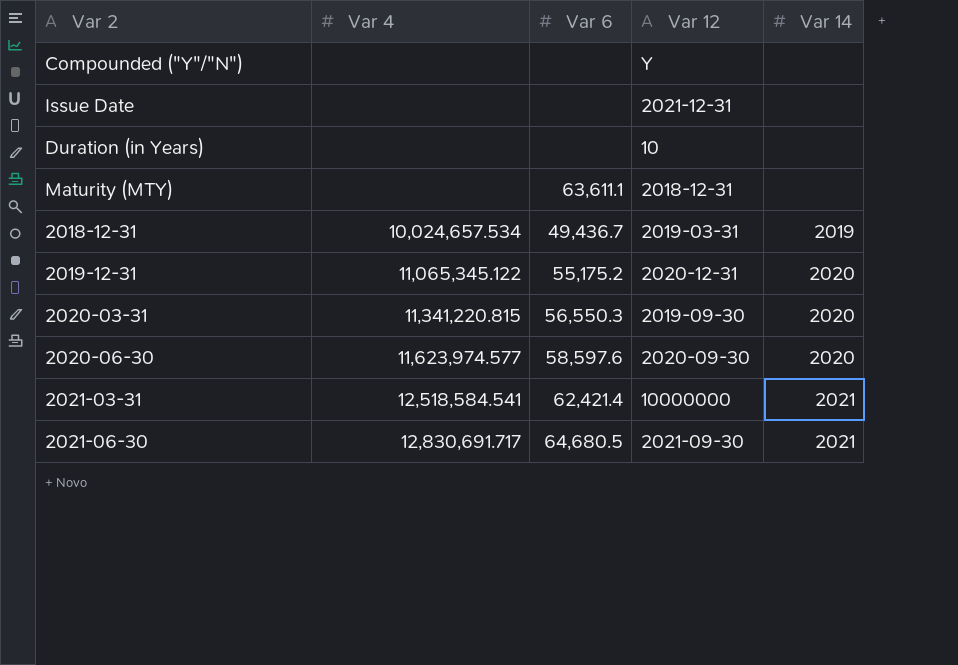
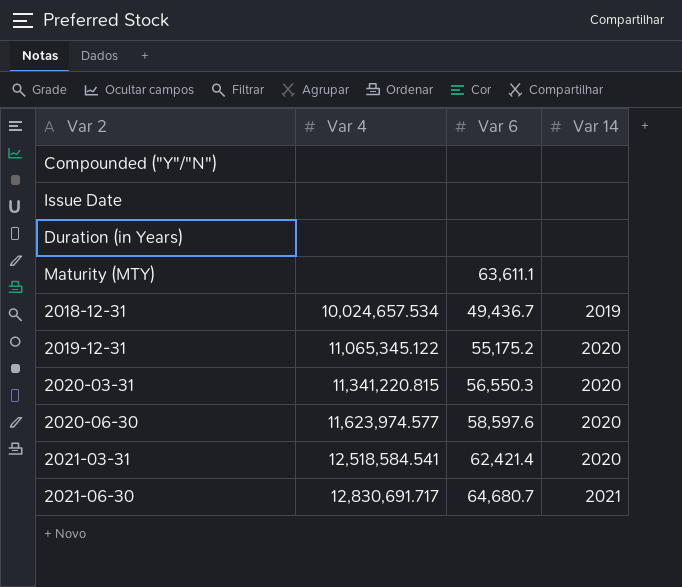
column Var 12 | position: 4 -> none
2021-03-31 | Var 14: 2021 -> 2020
2021-06-30 | Var 6: 64,680.5 -> 64,680.7

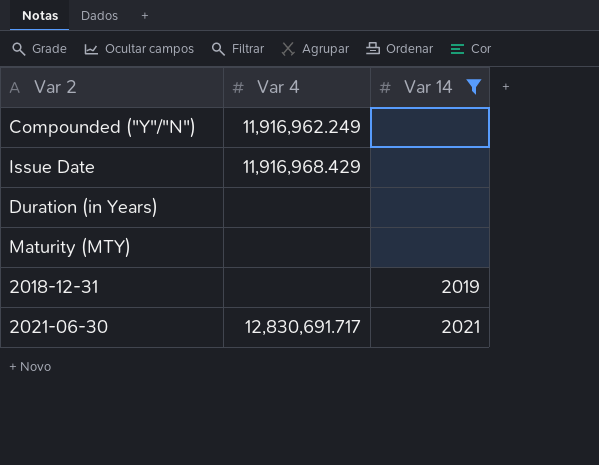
filter: none -> Var 14 != 2020
column Var 6 | position: 3 -> none
Compounded ("Y"/"N") | Var 4: none -> 11,916,962.249
Issue Date | Var 4: none -> 11,916,968.429
2018-12-31 | Var 4: 10,024,657.534 -> none

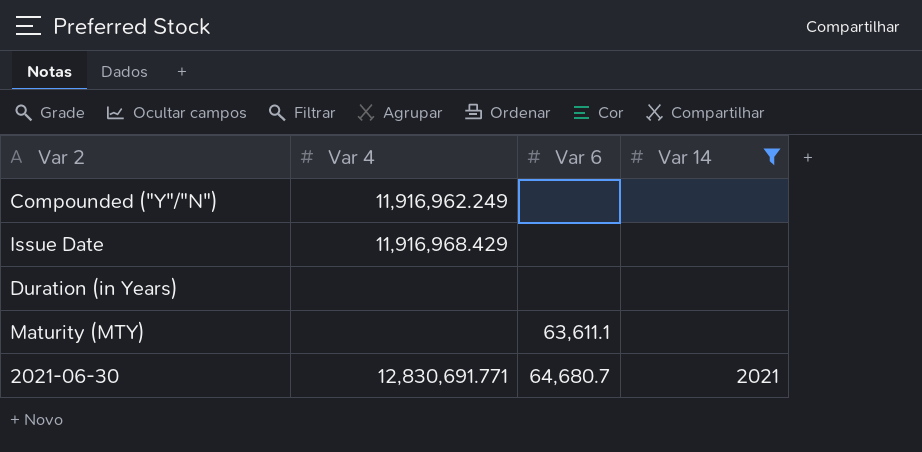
column Var 6 | position: none -> 3
row 2018-12-31: none | 2019 -> none
2021-06-30 | Var 4: 12,830,691.717 -> 12,830,691.771

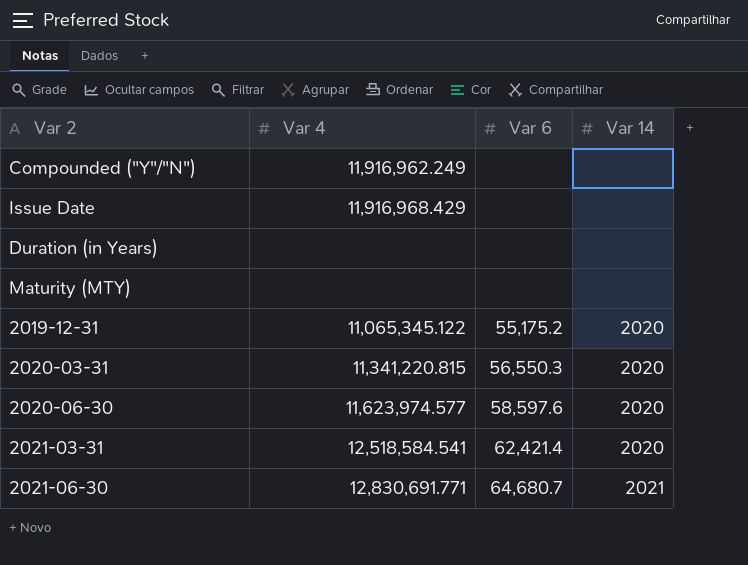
filter: Var 14 != 2020 -> none
Maturity (MTY) | Var 6: 63,611.1 -> none

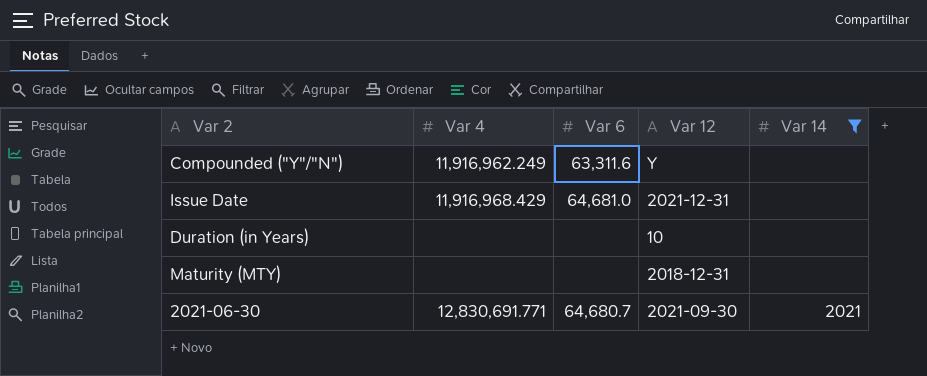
filter: none -> Var 14 != 2020
column Var 12 | position: none -> 4
Compounded ("Y"/"N") | Var 6: none -> 63,311.6
Issue Date | Var 6: none -> 64,681.0

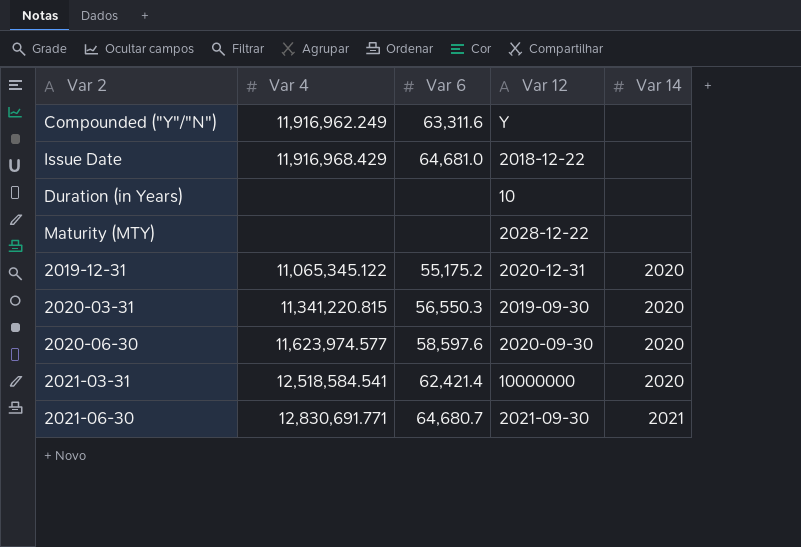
filter: Var 14 != 2020 -> none
Issue Date | Var 12: 2021-12-31 -> 2018-12-22
Maturity (MTY) | Var 12: 2018-12-31 -> 2028-12-22

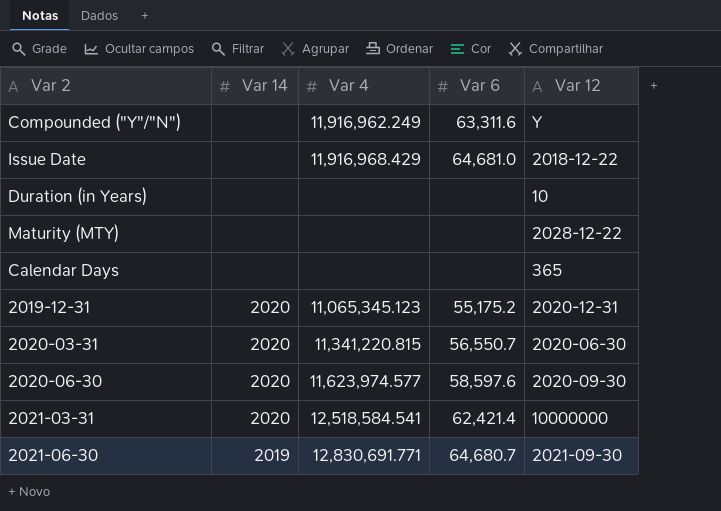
column Var 14 | position: 5 -> 2
row Calendar Days: none -> none | none | none | 365
2019-12-31 | Var 4: 11,065,345.122 -> 11,065,345.123
2020-03-31 | Var 6: 56,550.3 -> 56,550.7
2020-03-31 | Var 12: 2019-09-30 -> 2020-06-30
2021-06-30 | Var 14: 2021 -> 2019

